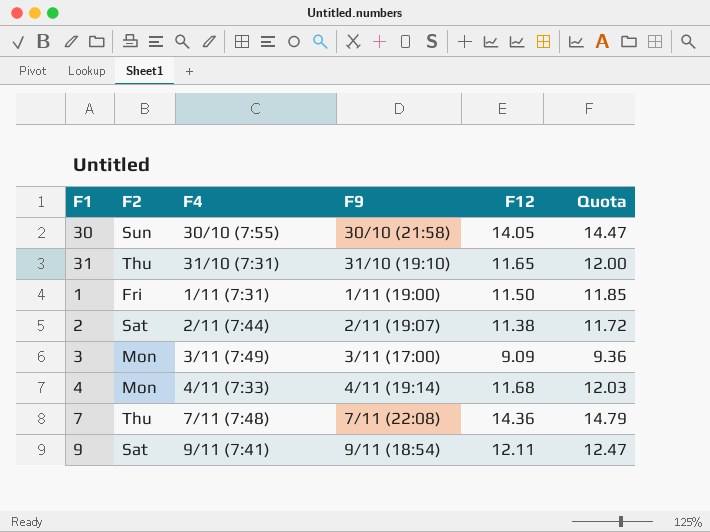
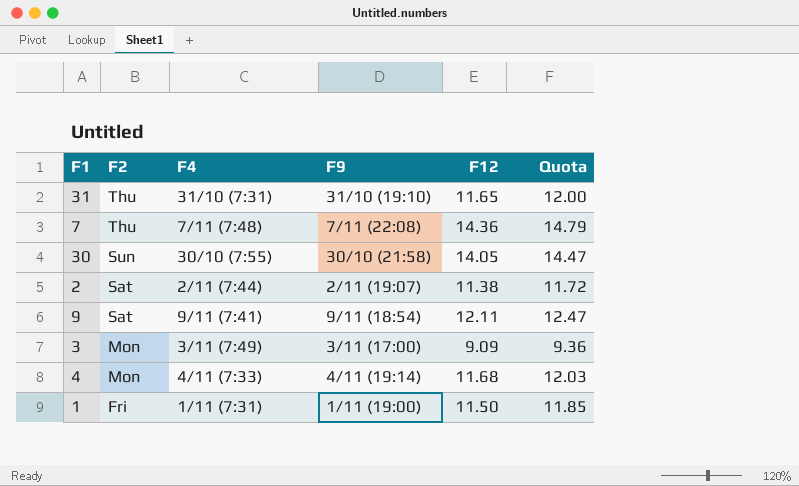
row order: none -> F2 descending

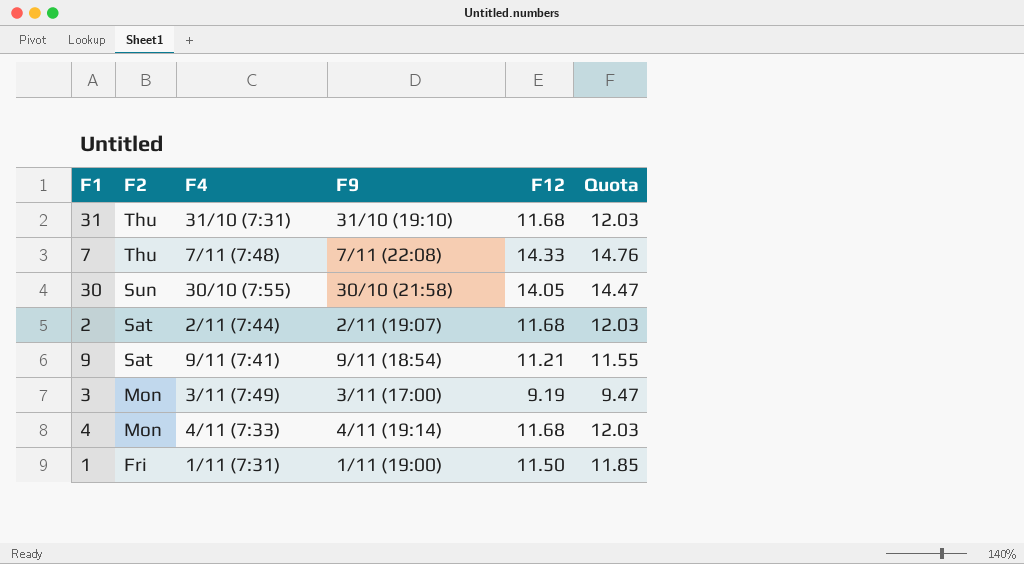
31 | F12: 11.65 -> 11.68
31 | Quota: 12.00 -> 12.03
7 | F12: 14.36 -> 14.33
7 | Quota: 14.79 -> 14.76
2 | F12: 11.38 -> 11.68
2 | Quota: 11.72 -> 12.03
9 | F12: 12.11 -> 11.21
9 | Quota: 12.47 -> 11.55
3 | F12: 9.09 -> 9.19
3 | Quota: 9.36 -> 9.47

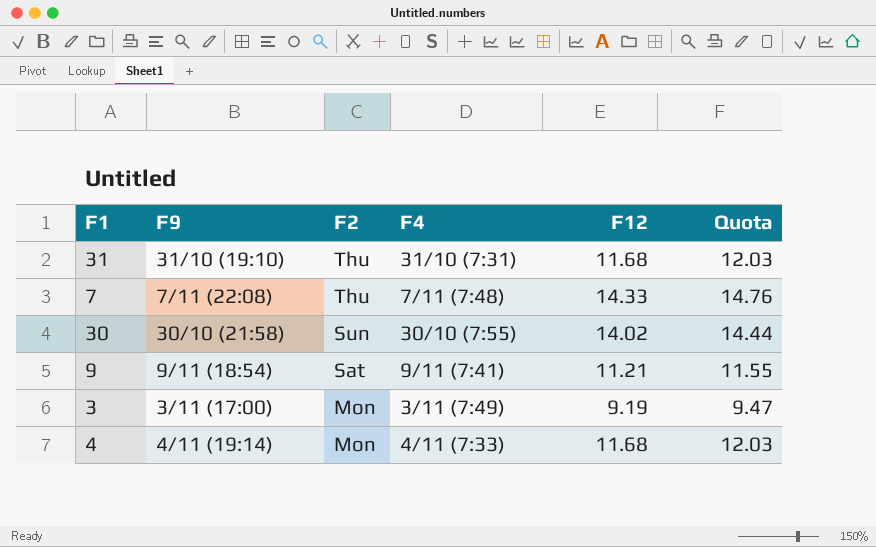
column F9 | position: 4 -> 2
row 2: Sat | 2/11 (7:44) | 2/11 (19:07) | 11.68 | 12.03 -> none
row 1: Fri | 1/11 (7:31) | 1/11 (19:00) | 11.50 | 11.85 -> none
30 | F12: 14.05 -> 14.02
30 | Quota: 14.47 -> 14.44

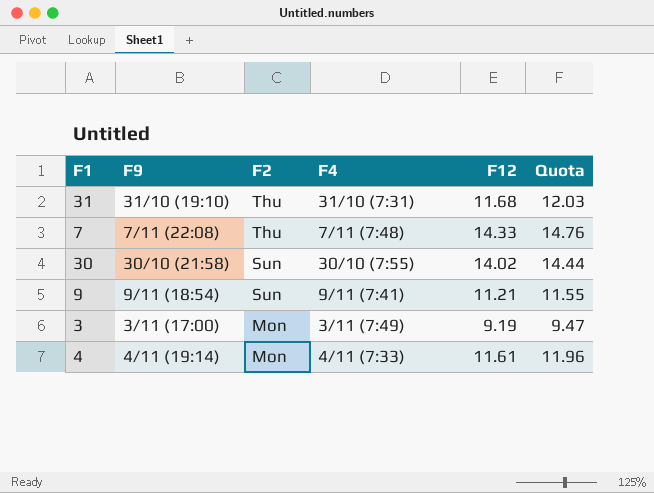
9 | F2: Sat -> Sun
4 | F12: 11.68 -> 11.61
4 | Quota: 12.03 -> 11.96

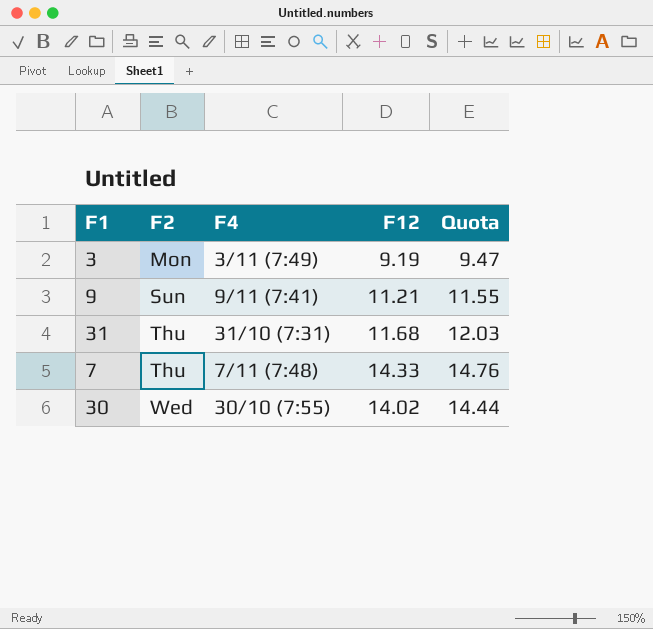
row order: F2 descending -> F2 ascending
column F9 | position: 2 -> none
row 4: 4/11 (19:14) | Mon | 4/11 (7:33) | 11.61 | 11.96 -> none
30 | F2: Sun -> Wed

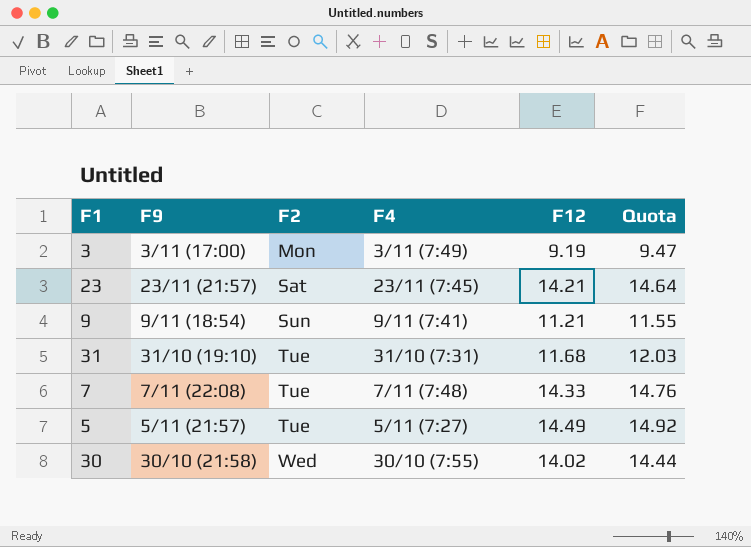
column F9 | position: none -> 2
row 23: none -> 23/11 (21:57) | Sat | 23/11 (7:45) | 14.21 | 14.64
31 | F2: Thu -> Tue
7 | F2: Thu -> Tue
row 5: none -> 5/11 (21:57) | Tue | 5/11 (7:27) | 14.49 | 14.92

